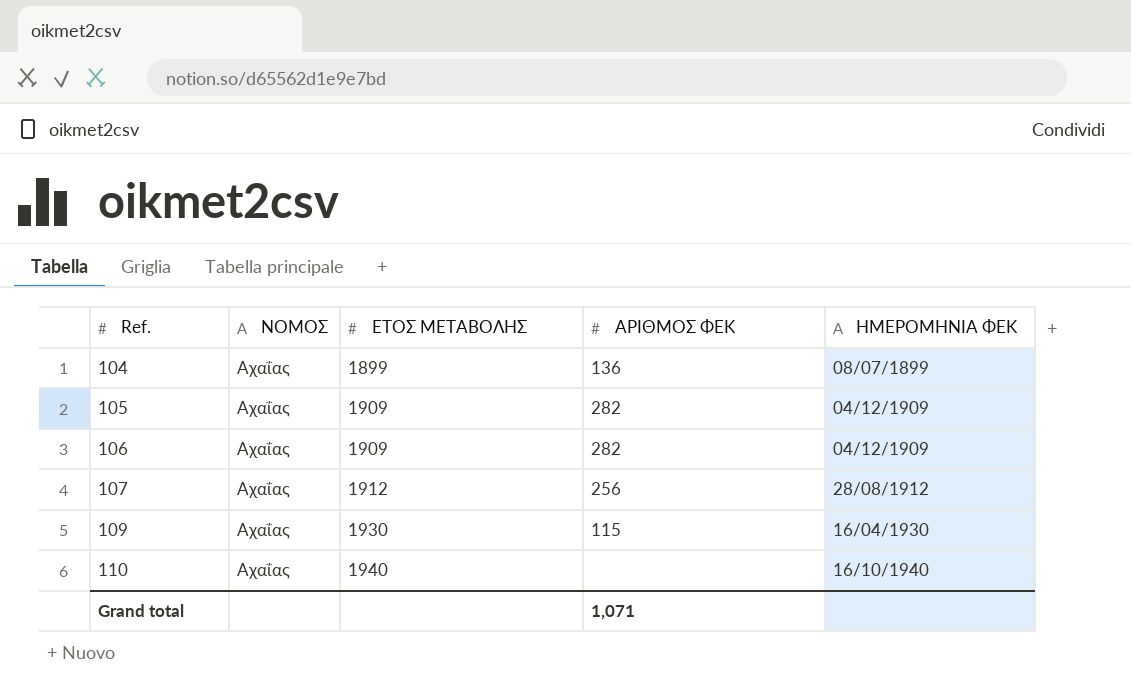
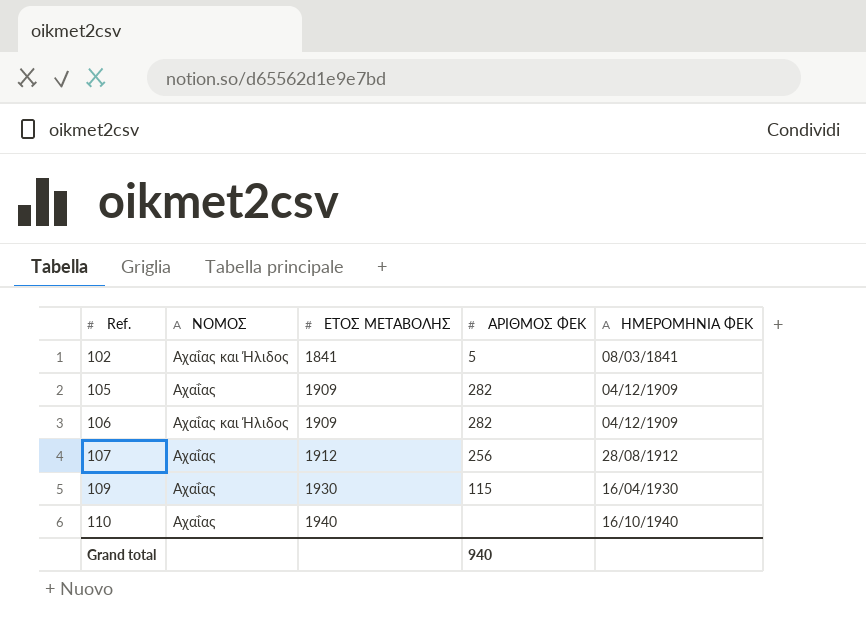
row 104: Αχαΐας | 1899 | 136 | 08/07/1899 -> none
row 102: none -> Αχαΐας και Ήλιδος | 1841 | 5 | 08/03/1841
106 | ΝΟΜΟΣ: Αχαΐας -> Αχαΐας και Ήλιδος
Grand total | ΑΡΙΘΜΟΣ ΦΕΚ: 1,071 -> 940

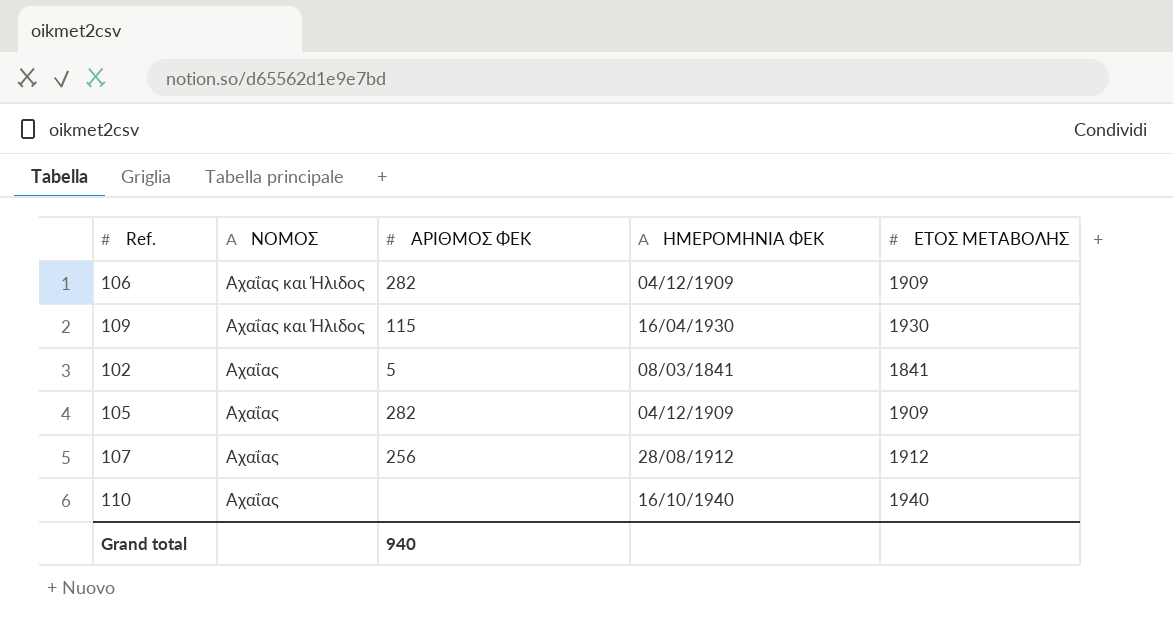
row order: Ref. ascending -> ΝΟΜΟΣ descending
column ΕΤΟΣ ΜΕΤΑΒΟΛΗΣ | position: 3 -> 5
109 | ΝΟΜΟΣ: Αχαΐας -> Αχαΐας και Ήλιδος
102 | ΝΟΜΟΣ: Αχαΐας και Ήλιδος -> Αχαΐας

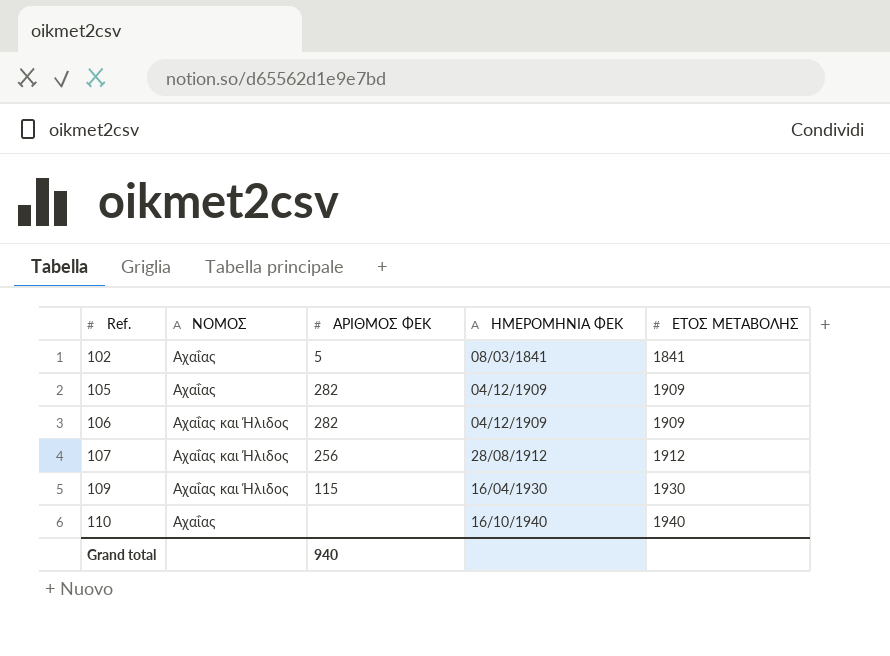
row order: ΝΟΜΟΣ descending -> Ref. ascending
107 | ΝΟΜΟΣ: Αχαΐας -> Αχαΐας και Ήλιδος

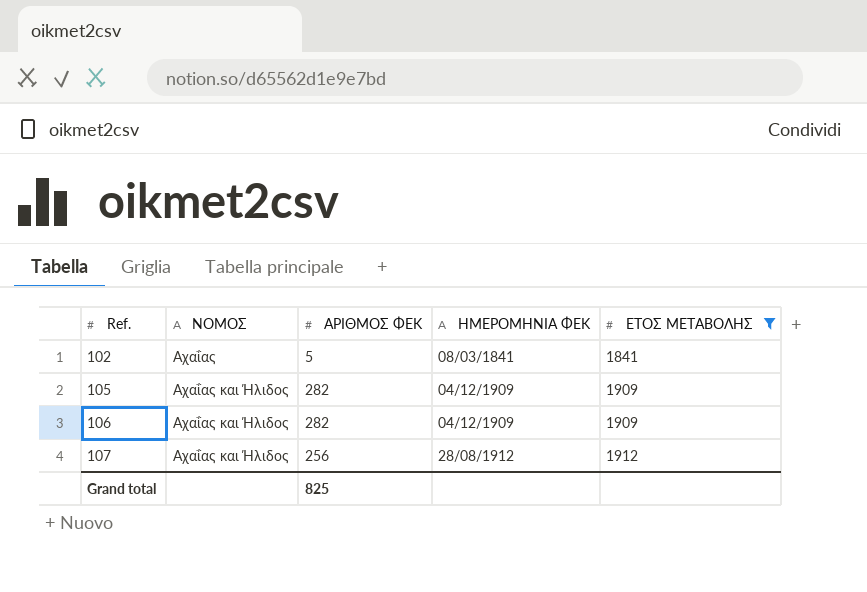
filter: none -> ΕΤΟΣ ΜΕΤΑΒΟΛΗΣ <= 1912
105 | ΝΟΜΟΣ: Αχαΐας -> Αχαΐας και Ήλιδος
Grand total | ΑΡΙΘΜΟΣ ΦΕΚ: 940 -> 825

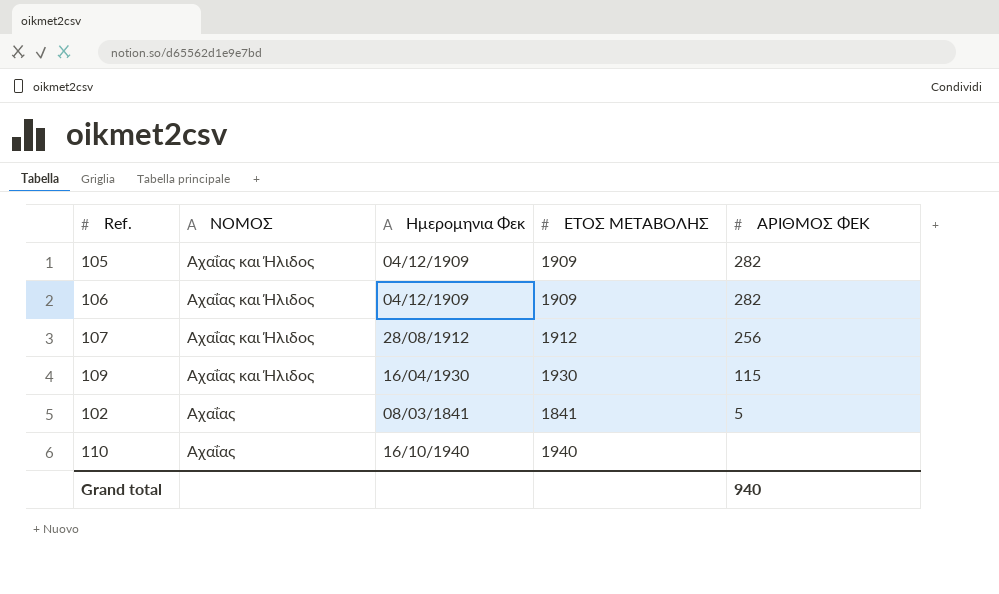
filter: ΕΤΟΣ ΜΕΤΑΒΟΛΗΣ <= 1912 -> none
row order: Ref. ascending -> ΝΟΜΟΣ descending
column name: ΗΜΕΡΟΜΗΝΙΑ ΦΕΚ -> Ημερομηνια Φεκ
column ΑΡΙΘΜΟΣ ΦΕΚ | position: 3 -> 5
Grand total | ΑΡΙΘΜΟΣ ΦΕΚ: 825 -> 940

